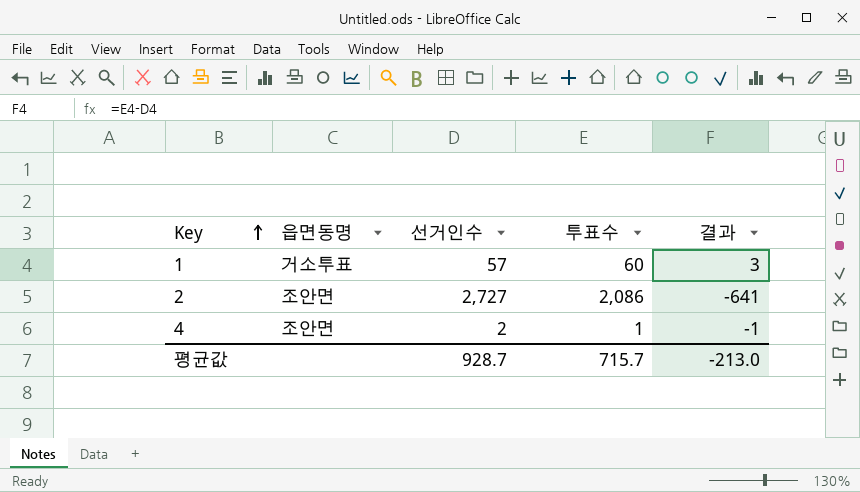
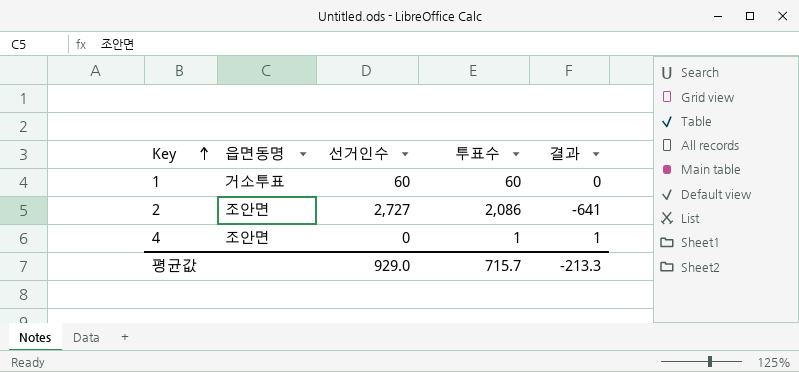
1 | 선거인수: 57 -> 60
1 | 결과: 3 -> 0
4 | 선거인수: 2 -> 0
4 | 결과: -1 -> 1
평균값 | 선거인수: 928.7 -> 929.0
평균값 | 결과: -213.0 -> -213.3

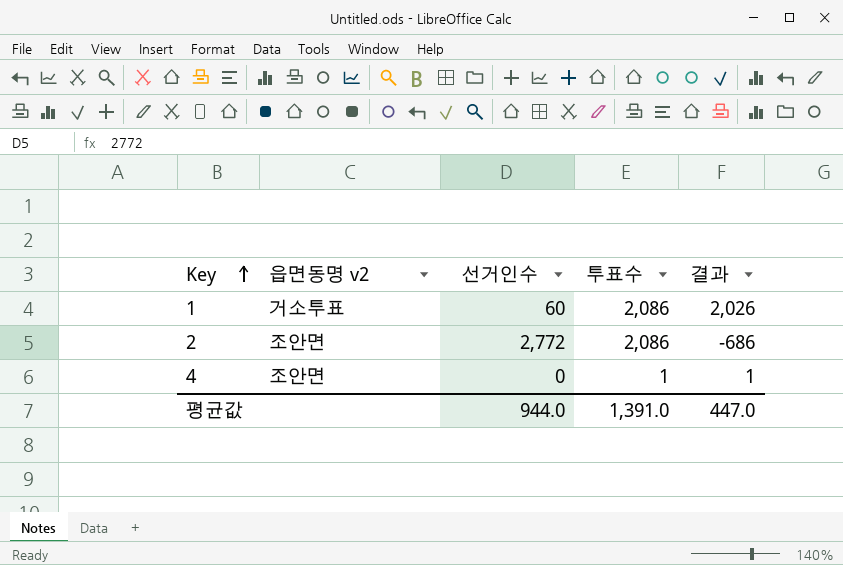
column name: 읍면동명 -> 읍면동명 v2
1 | 투표수: 60 -> 2,086
1 | 결과: 0 -> 2,026
2 | 선거인수: 2,727 -> 2,772
2 | 결과: -641 -> -686
평균값 | 선거인수: 929.0 -> 944.0
평균값 | 투표수: 715.7 -> 1,391.0
평균값 | 결과: -213.3 -> 447.0

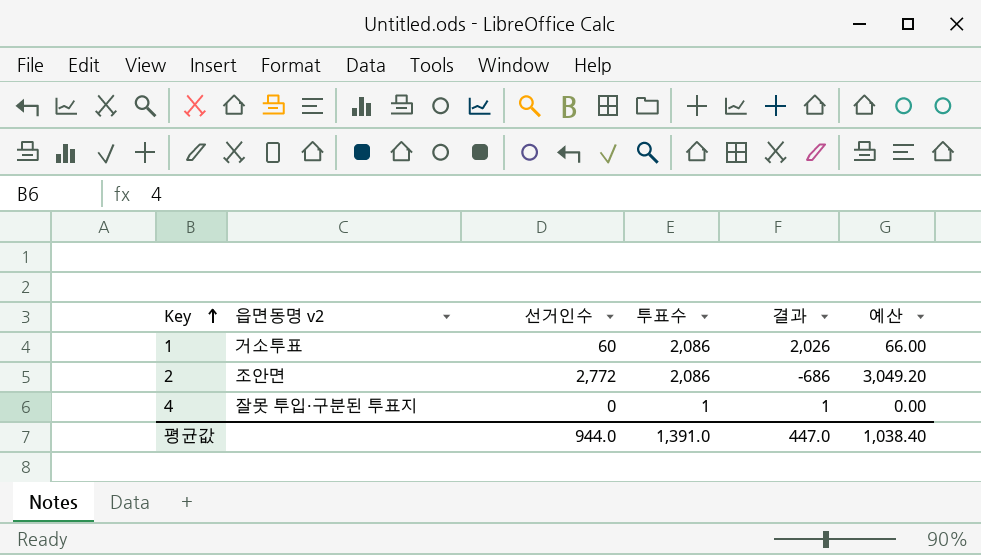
column 예산 | formula: none -> [선거인수] * 1.1
4 | 읍면동명 v2: 조안면 -> 잘못 투입·구분된 투표지

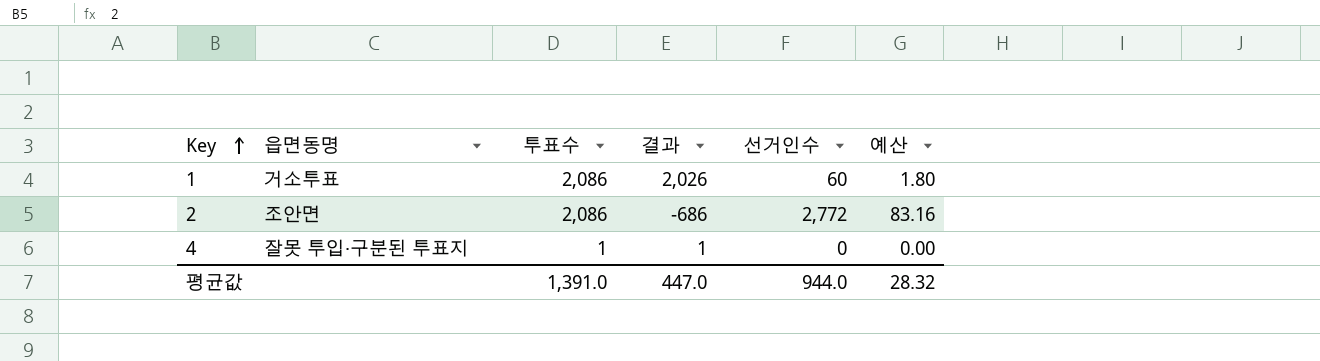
column name: 읍면동명 v2 -> 읍면동명
column 선거인수 | position: 3 -> 5
column 예산 | formula: [선거인수] * 1.1 -> [선거인수] * 0.03
평균값 | 예산: 1,038.40 -> 28.32

